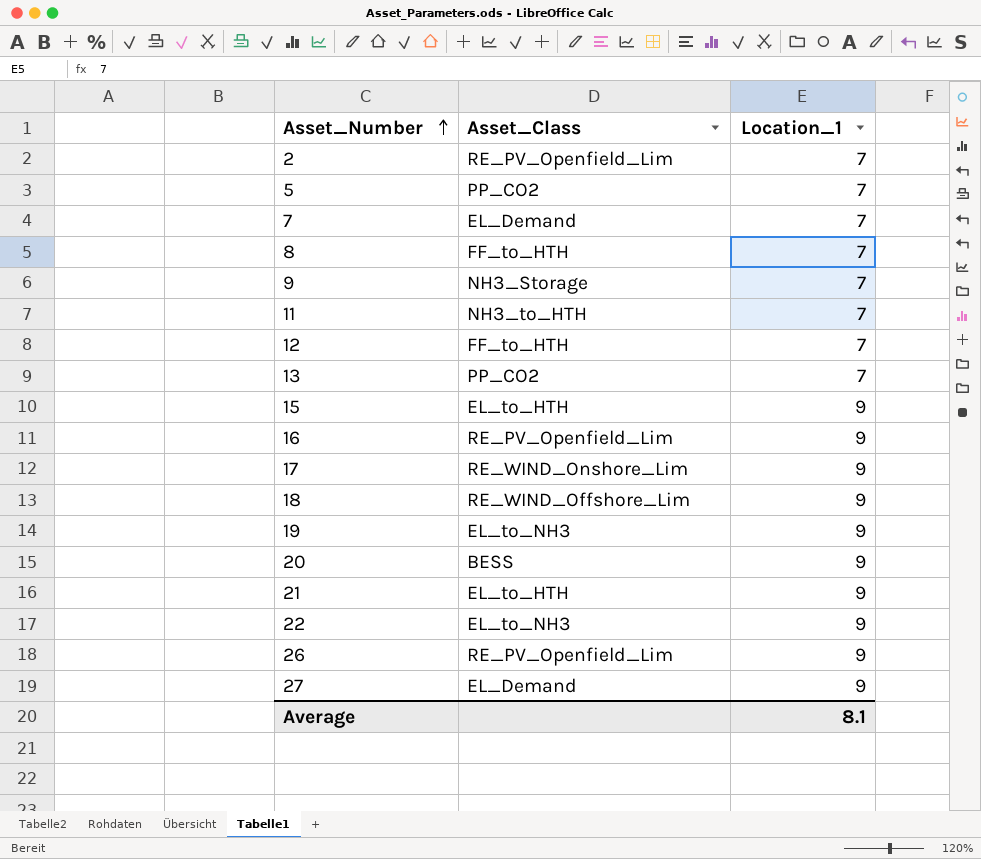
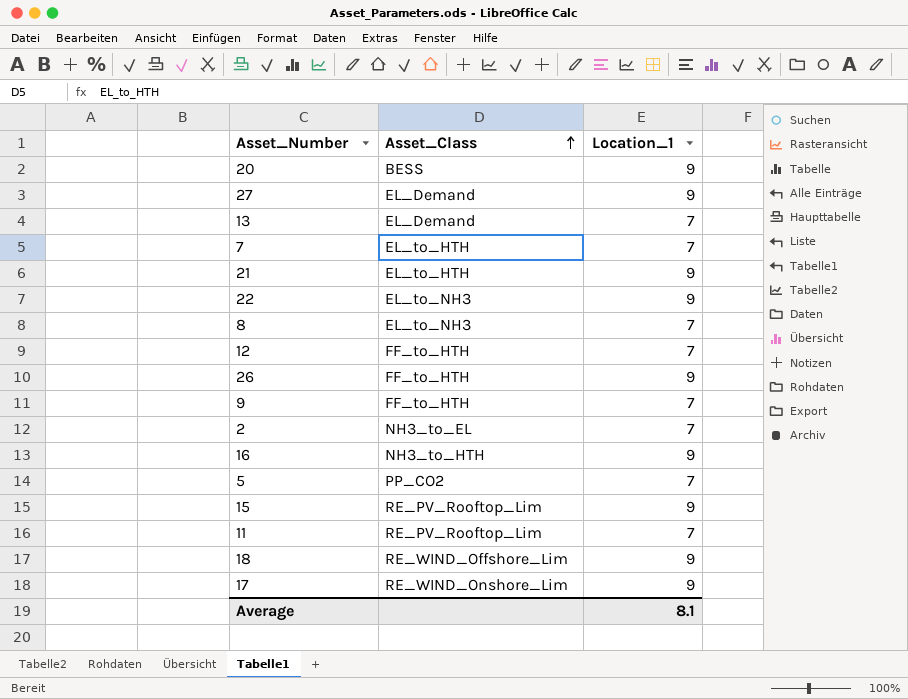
row order: Asset_Number ascending -> Asset_Class ascending
row 19: EL_to_NH3 | 9 -> none
13 | Asset_Class: PP_CO2 -> EL_Demand
7 | Asset_Class: EL_Demand -> EL_to_HTH
8 | Asset_Class: FF_to_HTH -> EL_to_NH3
26 | Asset_Class: RE_PV_Openfield_Lim -> FF_to_HTH
9 | Asset_Class: NH3_Storage -> FF_to_HTH
2 | Asset_Class: RE_PV_Openfield_Lim -> NH3_to_EL
16 | Asset_Class: RE_PV_Openfield_Lim -> NH3_to_HTH
15 | Asset_Class: EL_to_HTH -> RE_PV_Rooftop_Lim
11 | Asset_Class: NH3_to_HTH -> RE_PV_Rooftop_Lim

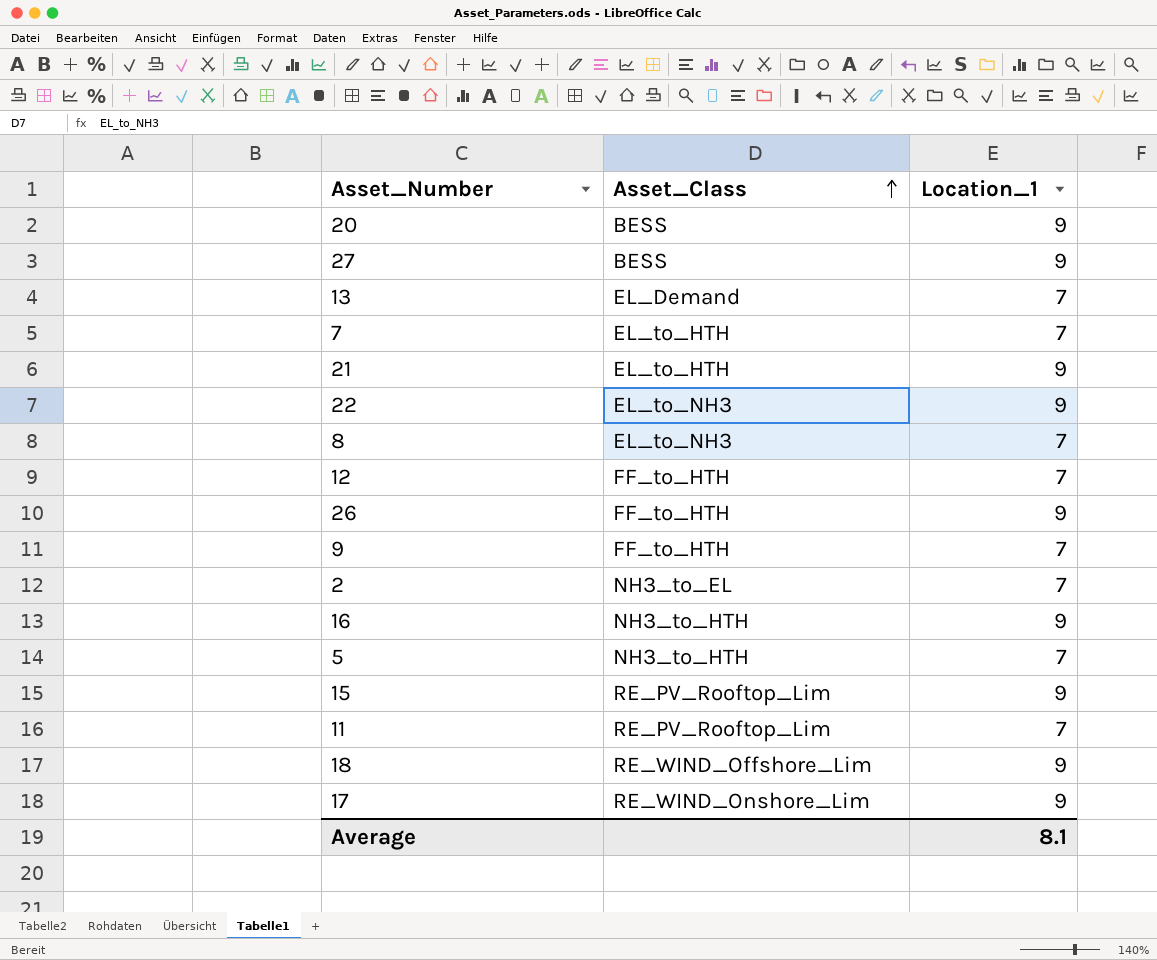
27 | Asset_Class: EL_Demand -> BESS
5 | Asset_Class: PP_CO2 -> NH3_to_HTH

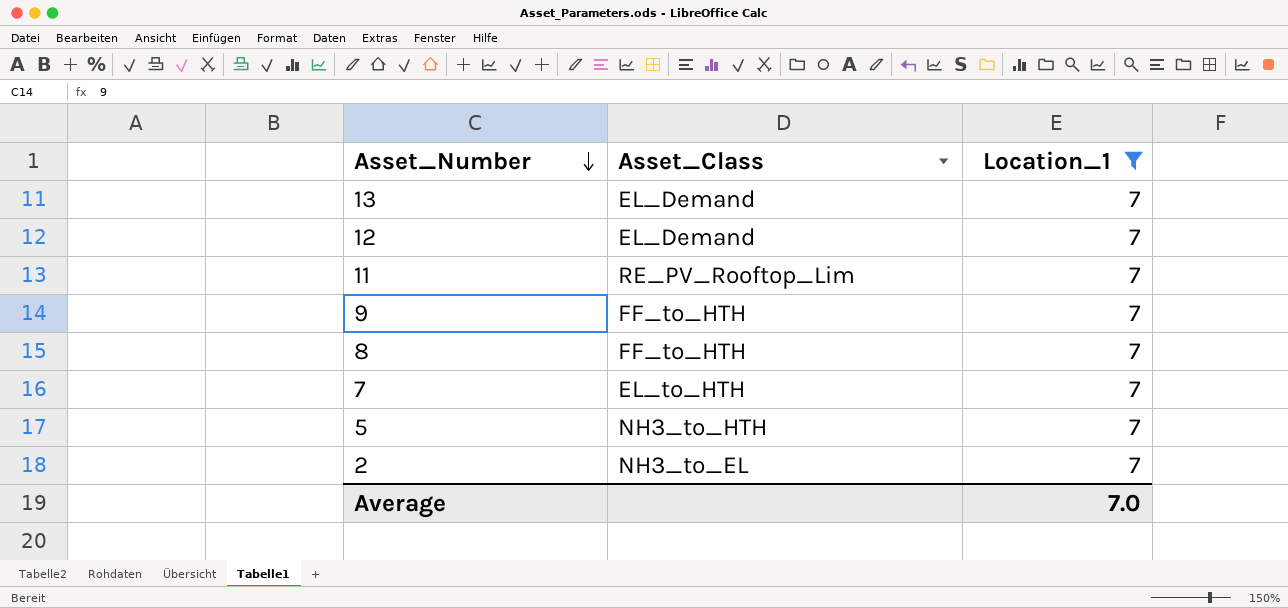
filter: none -> Location_1 = 7
row order: Asset_Class ascending -> Asset_Number descending
12 | Asset_Class: FF_to_HTH -> EL_Demand
8 | Asset_Class: EL_to_NH3 -> FF_to_HTH
Average | Location_1: 8.1 -> 7.0

